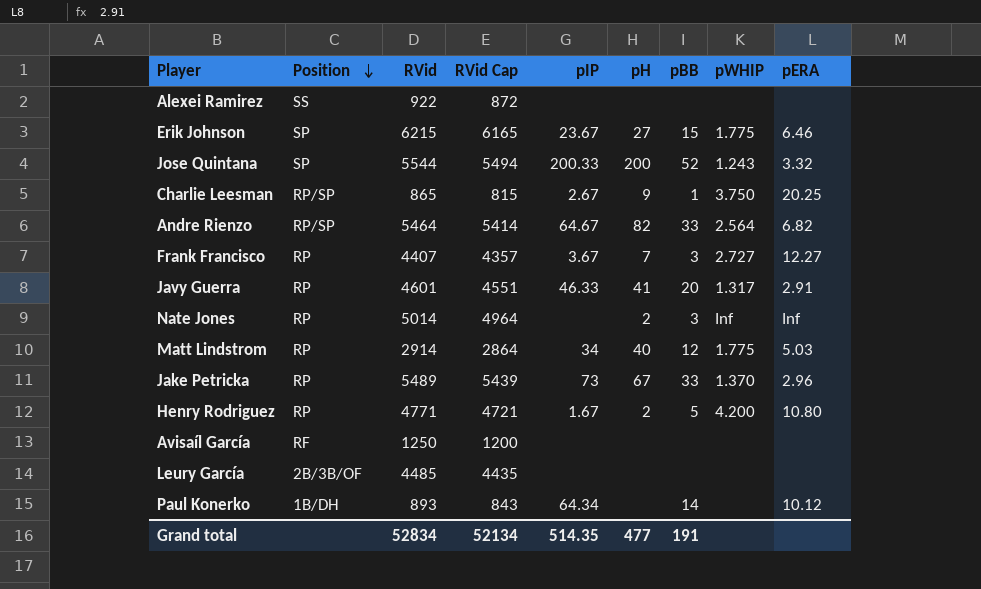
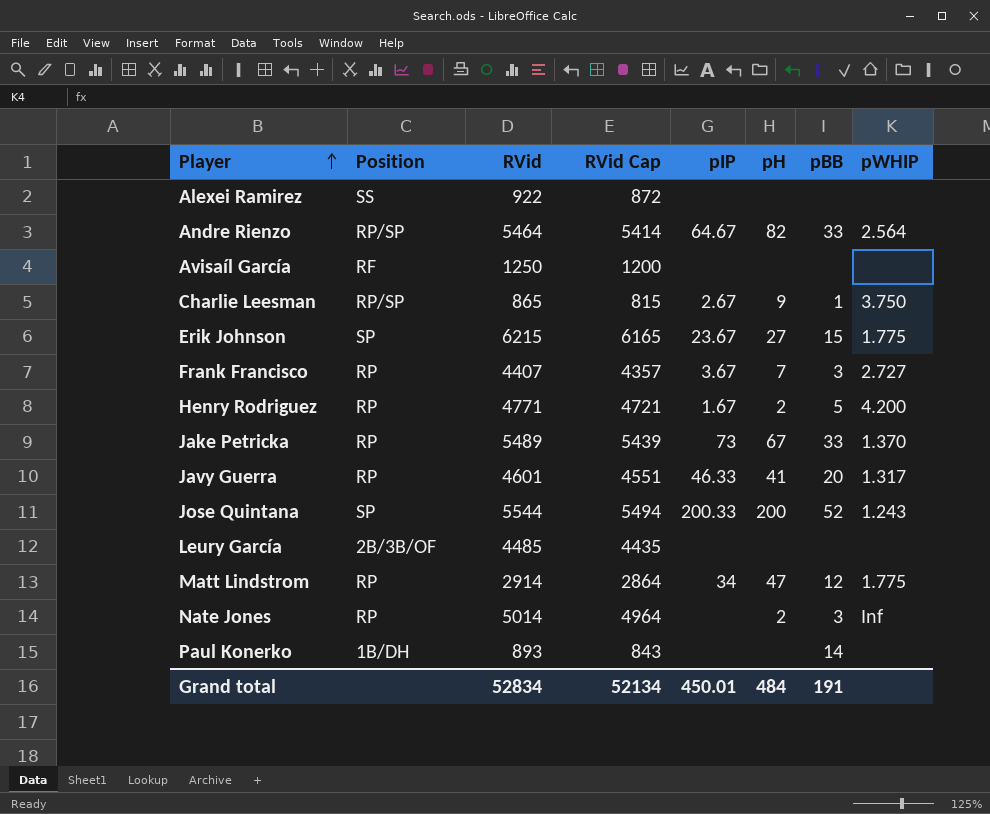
row order: Position descending -> Player ascending
column pERA | position: 9 -> none
Matt Lindstrom | pH: 40 -> 47
Paul Konerko | pIP: 64.34 -> none
Grand total | pIP: 514.35 -> 450.01
Grand total | pH: 477 -> 484

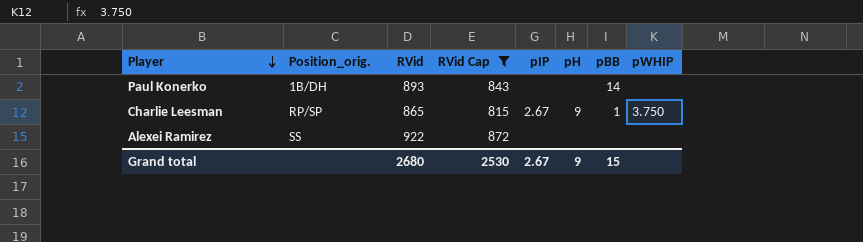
filter: none -> RVid Cap <= 872
row order: Player ascending -> Player descending
column name: Position -> Position_orig.
Grand total | RVid: 52834 -> 2680
Grand total | RVid Cap: 52134 -> 2530
Grand total | pIP: 450.01 -> 2.67
Grand total | pH: 484 -> 9
Grand total | pBB: 191 -> 15

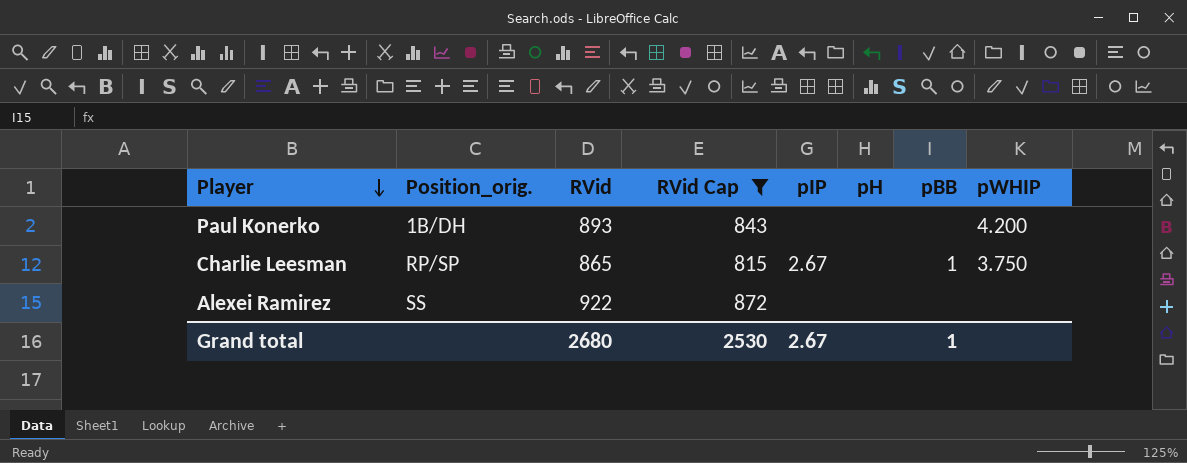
Paul Konerko | pBB: 14 -> none
Paul Konerko | pWHIP: none -> 4.200
Charlie Leesman | pH: 9 -> none
Grand total | pH: 9 -> none
Grand total | pBB: 15 -> 1

